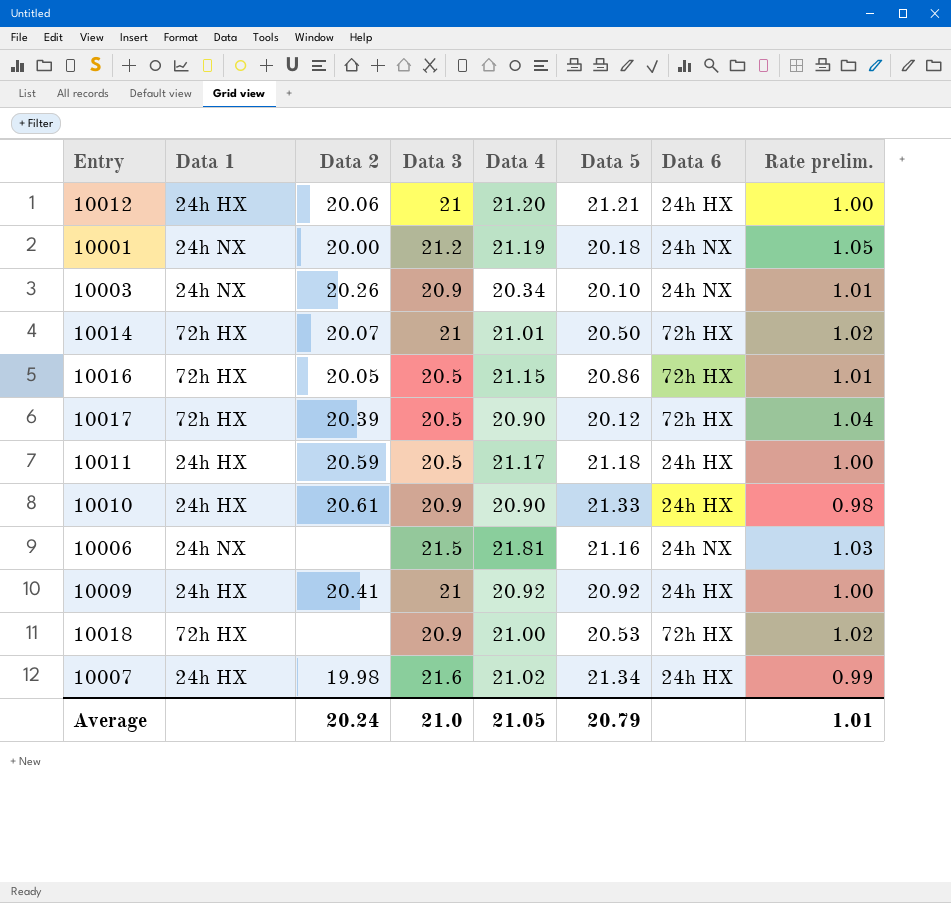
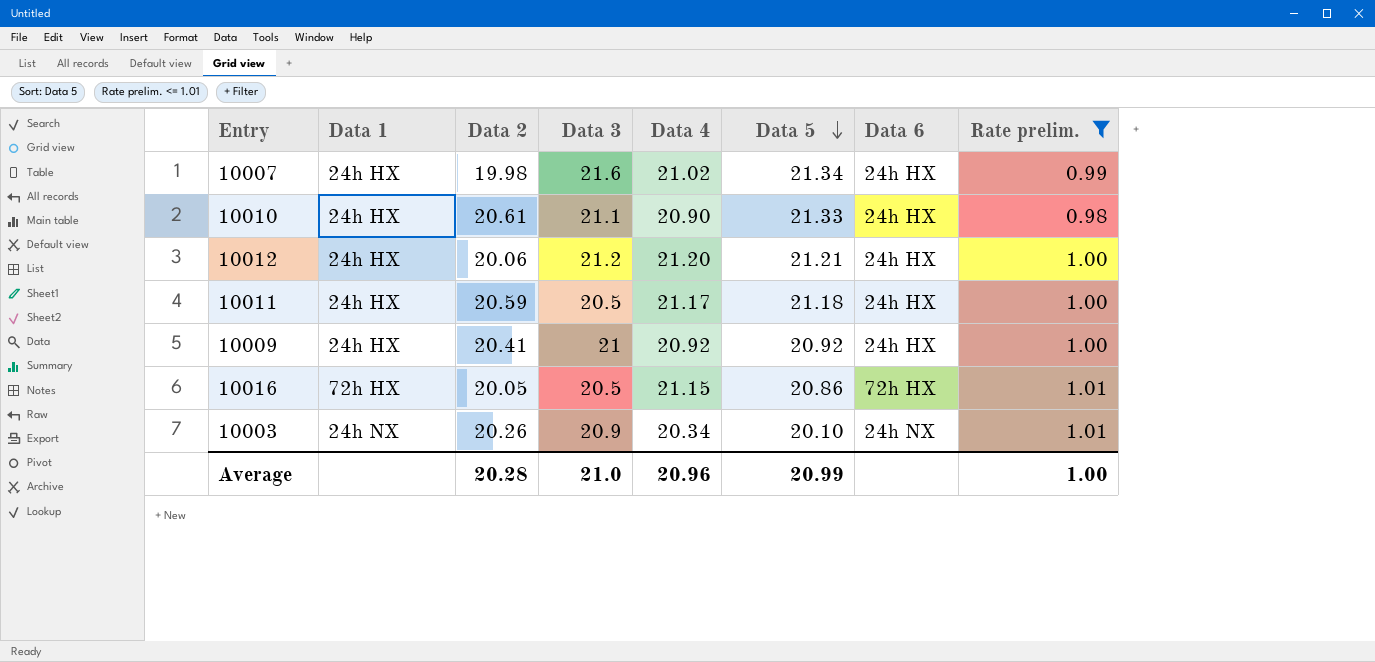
filter: none -> Rate prelim. <= 1.01
row order: none -> Data 5 descending
10010 | Data 3: 20.9 -> 21.1
10012 | Data 3: 21 -> 21.2
Average | Data 2: 20.24 -> 20.28
Average | Data 4: 21.05 -> 20.96
Average | Data 5: 20.79 -> 20.99
Average | Rate prelim.: 1.01 -> 1.00

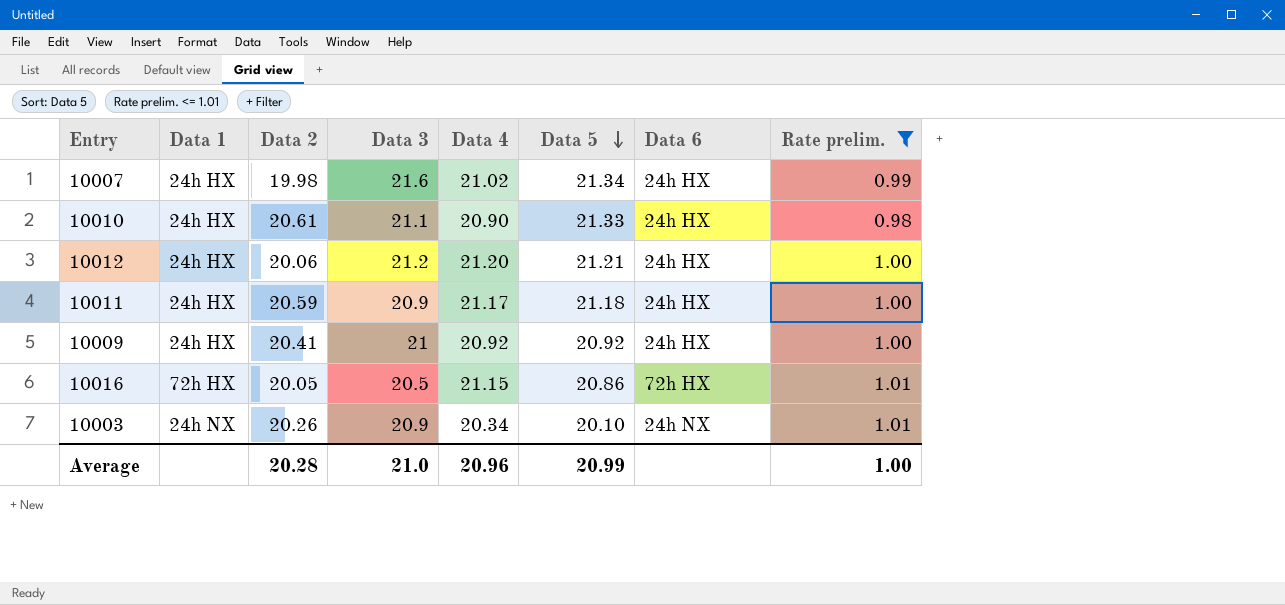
10011 | Data 3: 20.5 -> 20.9

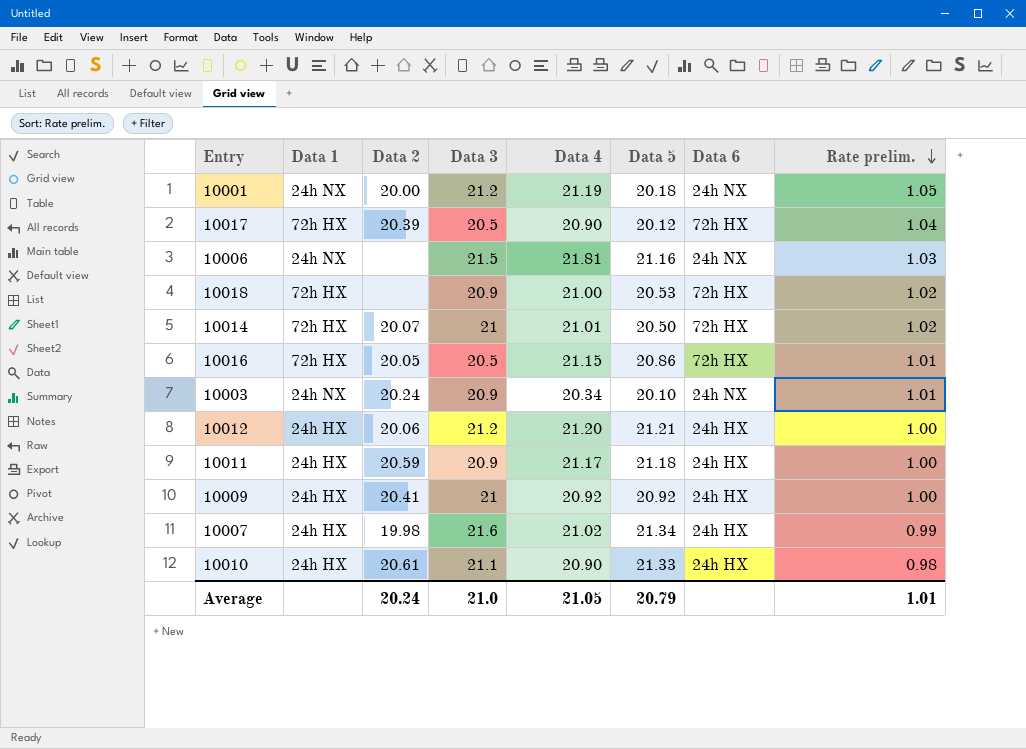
filter: Rate prelim. <= 1.01 -> none
row order: Data 5 descending -> Rate prelim. descending
10003 | Data 2: 20.26 -> 20.24
Average | Data 2: 20.28 -> 20.24
Average | Data 4: 20.96 -> 21.05
Average | Data 5: 20.99 -> 20.79
Average | Rate prelim.: 1.00 -> 1.01

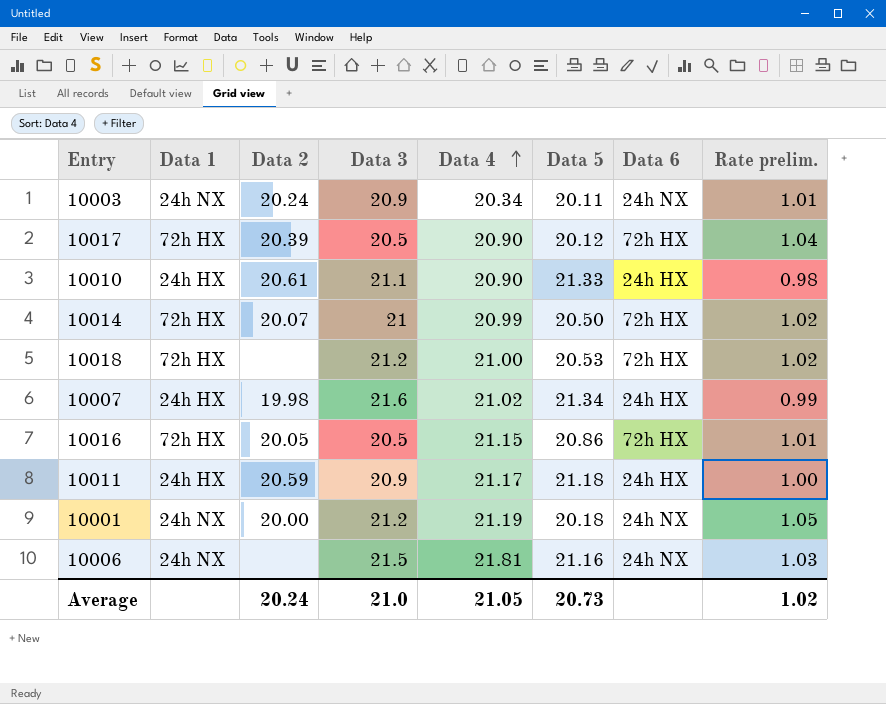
row order: Rate prelim. descending -> Data 4 ascending
row 10012: 24h HX | 20.06 | 21.2 | 21.20 | 21.21 | 24h HX | 1.00 -> none
row 10009: 24h HX | 20.41 | 21 | 20.92 | 20.92 | 24h HX | 1.00 -> none
10003 | Data 5: 20.10 -> 20.11
10014 | Data 4: 21.01 -> 20.99
10018 | Data 3: 20.9 -> 21.2
Average | Data 5: 20.79 -> 20.73
Average | Rate prelim.: 1.01 -> 1.02

